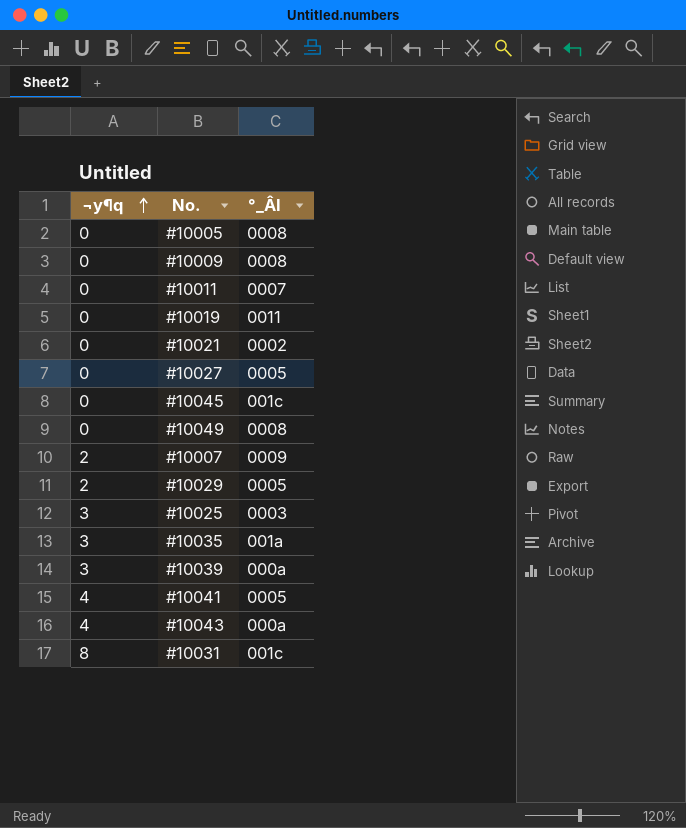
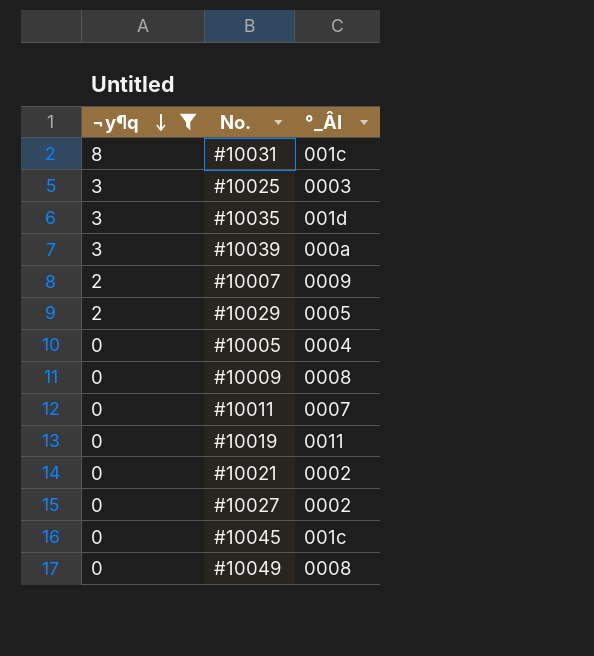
filter: none -> ¬y¶q != 4
row order: ¬y¶q ascending -> ¬y¶q descending
#10035 | °_ÂI: 001a -> 001d
#10005 | °_ÂI: 0008 -> 0004
#10027 | °_ÂI: 0005 -> 0002

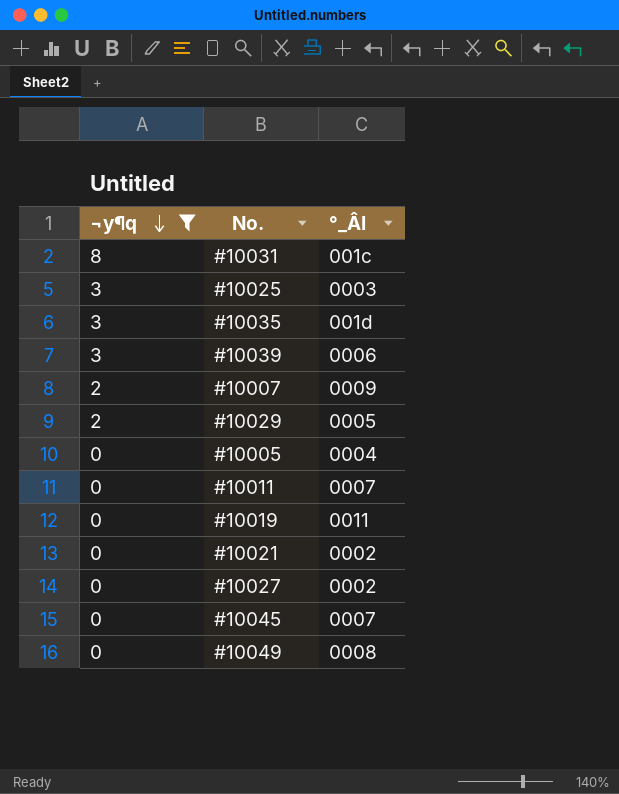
row #10009: 0 | 0008 -> none
#10039 | °_ÂI: 000a -> 0006
#10045 | °_ÂI: 001c -> 0007

